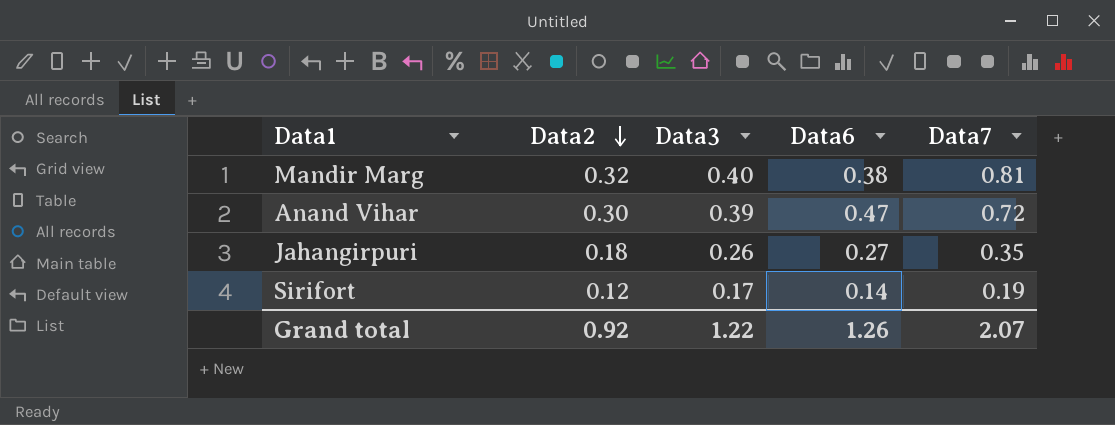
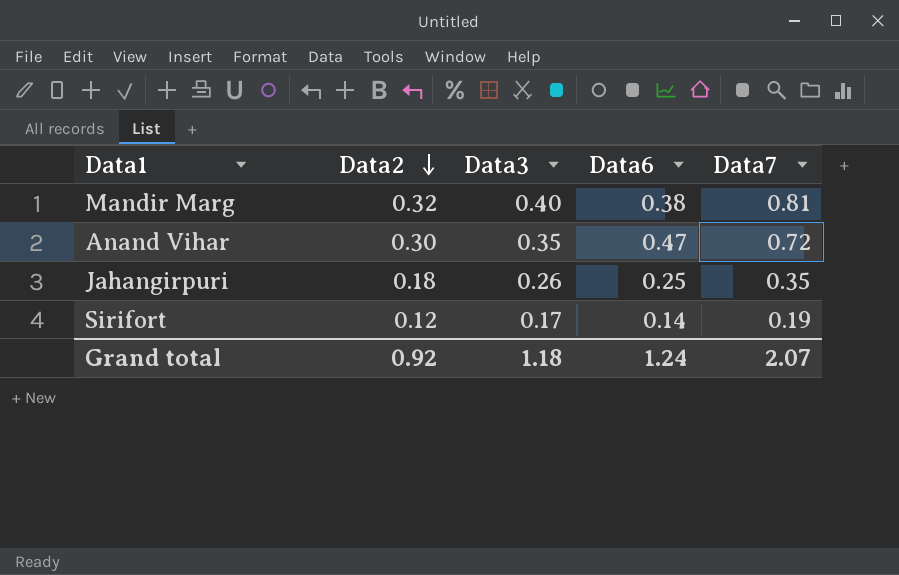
Anand Vihar | Data3: 0.39 -> 0.35
Jahangirpuri | Data6: 0.27 -> 0.25
Grand total | Data3: 1.22 -> 1.18
Grand total | Data6: 1.26 -> 1.24

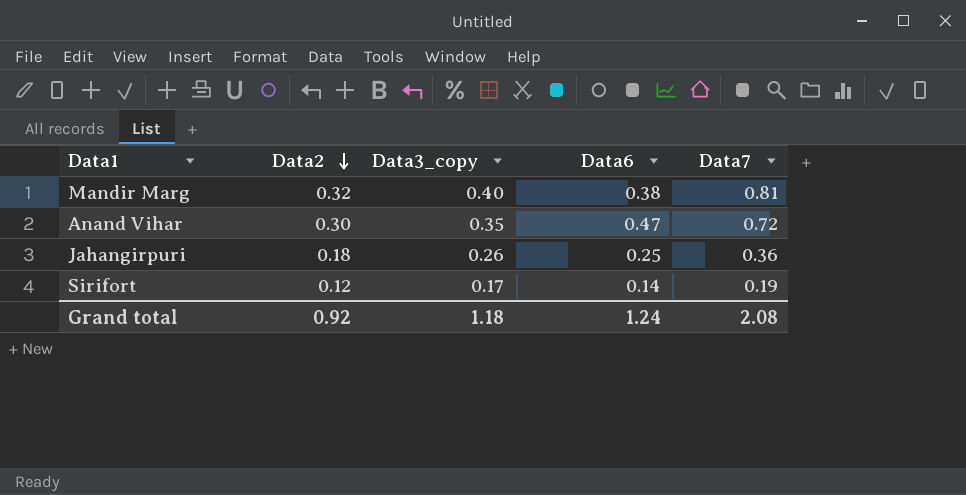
column name: Data3 -> Data3_copy
Jahangirpuri | Data7: 0.35 -> 0.36
Grand total | Data7: 2.07 -> 2.08

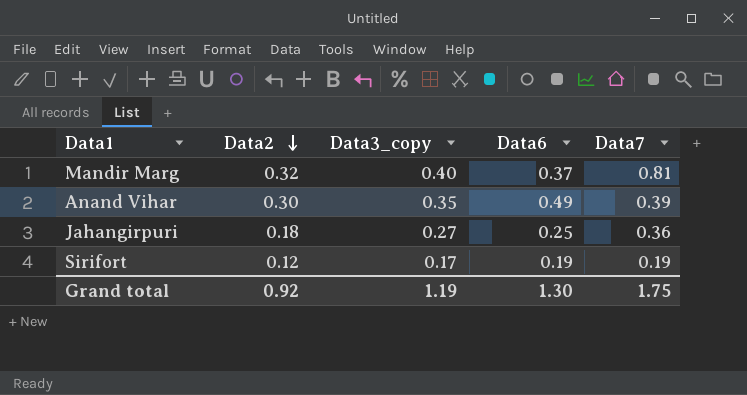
Mandir Marg | Data6: 0.38 -> 0.37
Anand Vihar | Data6: 0.47 -> 0.49
Anand Vihar | Data7: 0.72 -> 0.39
Jahangirpuri | Data3_copy: 0.26 -> 0.27
Sirifort | Data6: 0.14 -> 0.19
Grand total | Data3_copy: 1.18 -> 1.19
Grand total | Data6: 1.24 -> 1.30
Grand total | Data7: 2.08 -> 1.75

